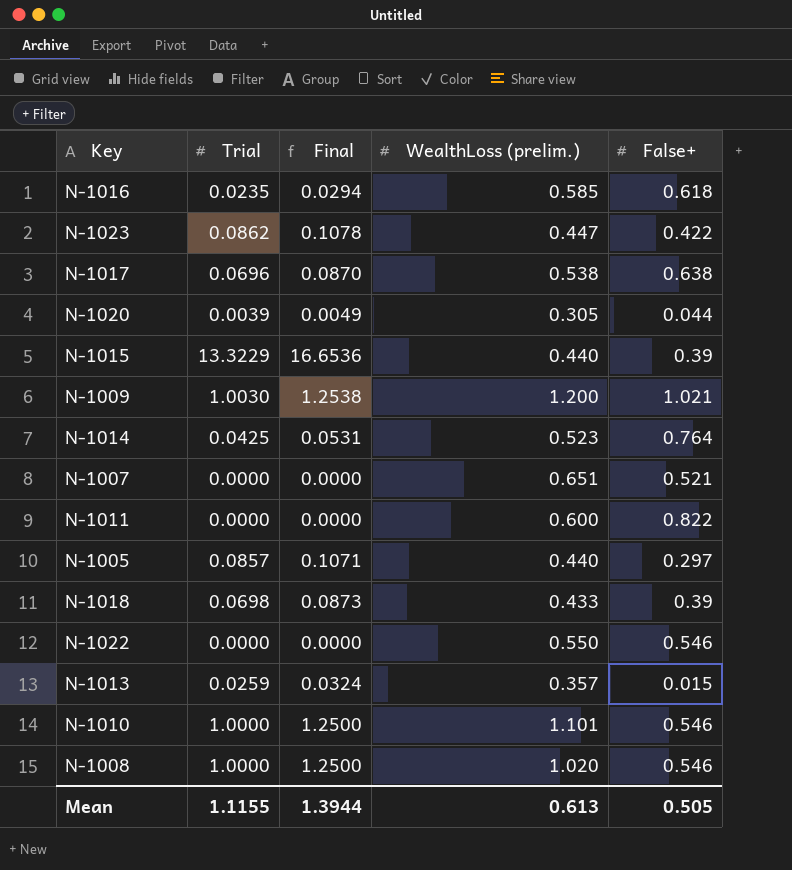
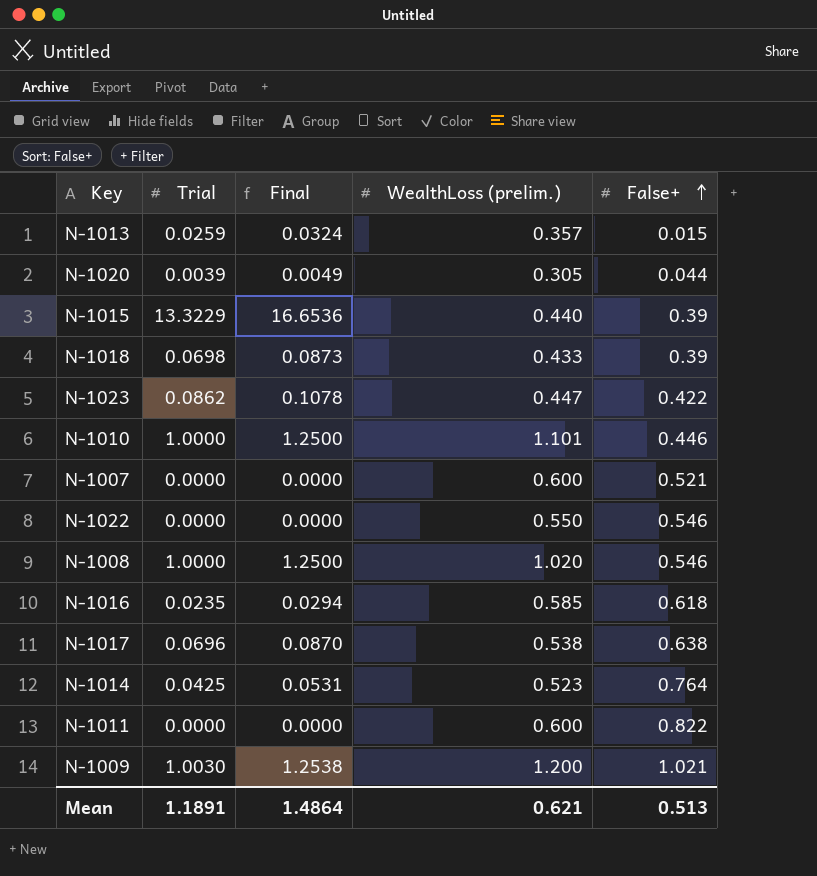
row order: none -> False+ ascending
row N-1005: 0.0857 | 0.1071 | 0.440 | 0.297 -> none
N-1010 | False+: 0.546 -> 0.446
N-1007 | WealthLoss (prelim.): 0.651 -> 0.600
Mean | Trial: 1.1155 -> 1.1891
Mean | Final: 1.3944 -> 1.4864
Mean | WealthLoss (prelim.): 0.613 -> 0.621
Mean | False+: 0.505 -> 0.513

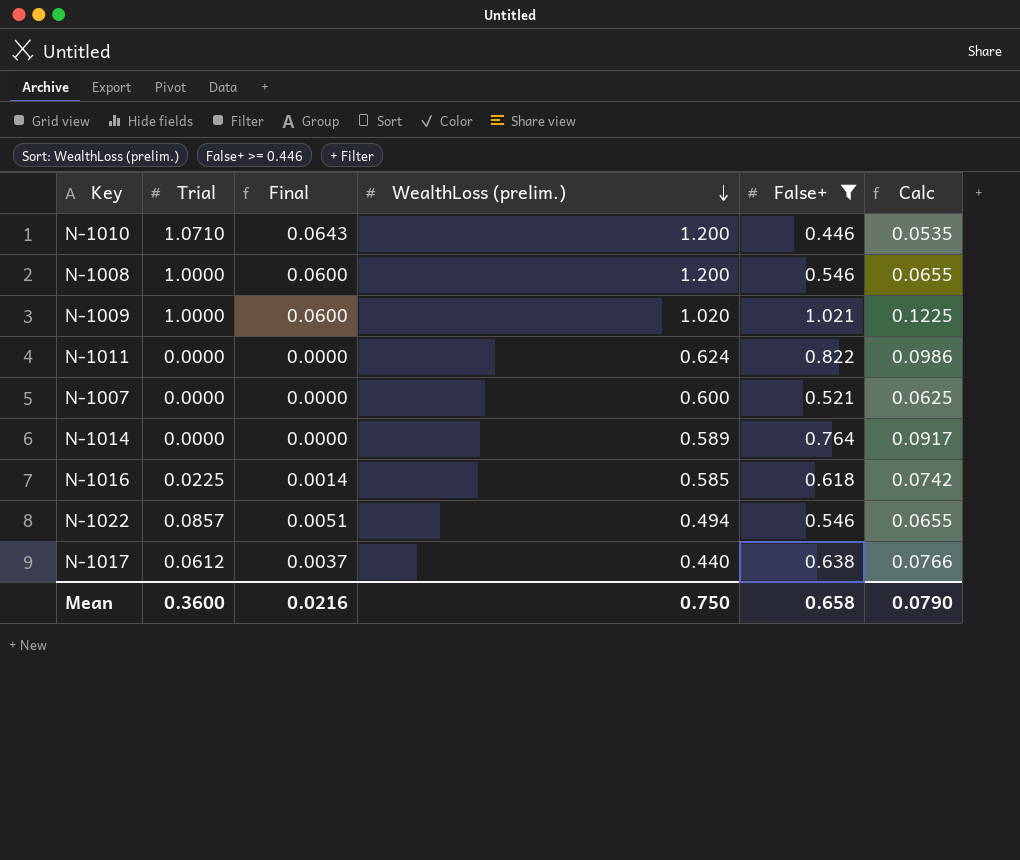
filter: none -> False+ >= 0.446
row order: False+ ascending -> WealthLoss (prelim.) descending
column Final | formula: [Trial] * 1.25 -> [Trial] * 0.06
column Calc | formula: none -> [False+] * 0.12
N-1010 | Trial: 1.0000 -> 1.0710
N-1010 | WealthLoss (prelim.): 1.101 -> 1.200
N-1008 | WealthLoss (prelim.): 1.020 -> 1.200
N-1009 | Trial: 1.0030 -> 1.0000
N-1009 | WealthLoss (prelim.): 1.200 -> 1.020
N-1011 | WealthLoss (prelim.): 0.600 -> 0.624
N-1014 | Trial: 0.0425 -> 0.0000
N-1014 | WealthLoss (prelim.): 0.523 -> 0.589
N-1016 | Trial: 0.0235 -> 0.0225
N-1022 | Trial: 0.0000 -> 0.0857
N-1022 | WealthLoss (prelim.): 0.550 -> 0.494
N-1017 | Trial: 0.0696 -> 0.0612
N-1017 | WealthLoss (prelim.): 0.538 -> 0.440
Mean | Trial: 1.1891 -> 0.3600
Mean | Final: 1.4864 -> 0.0216
Mean | WealthLoss (prelim.): 0.621 -> 0.750
Mean | False+: 0.513 -> 0.658

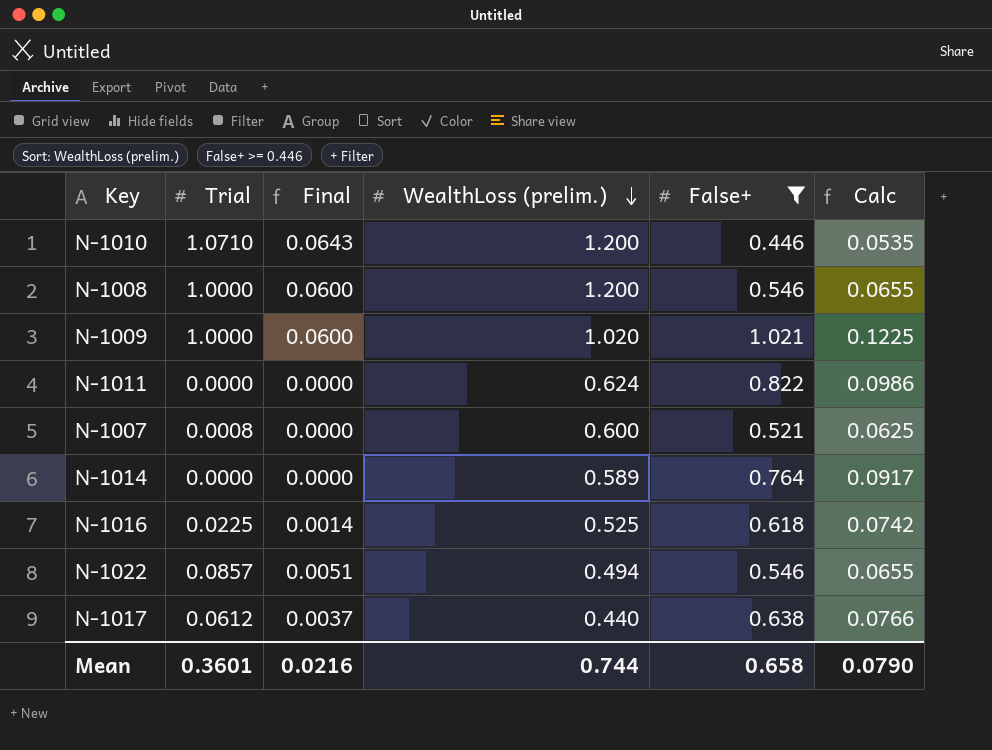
N-1007 | Trial: 0.0000 -> 0.0008
N-1016 | WealthLoss (prelim.): 0.585 -> 0.525
Mean | Trial: 0.3600 -> 0.3601
Mean | WealthLoss (prelim.): 0.750 -> 0.744

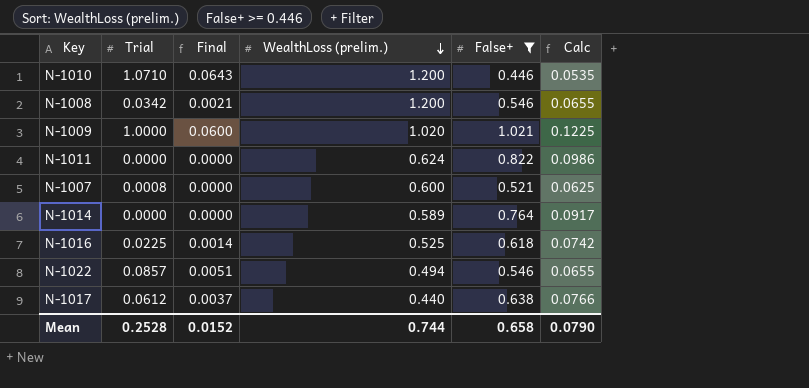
N-1008 | Trial: 1.0000 -> 0.0342
N-1008 | Final: 0.0600 -> 0.0021
Mean | Trial: 0.3601 -> 0.2528
Mean | Final: 0.0216 -> 0.0152

